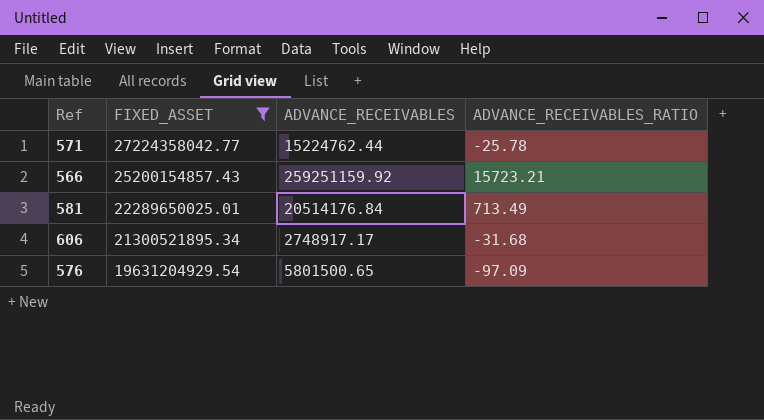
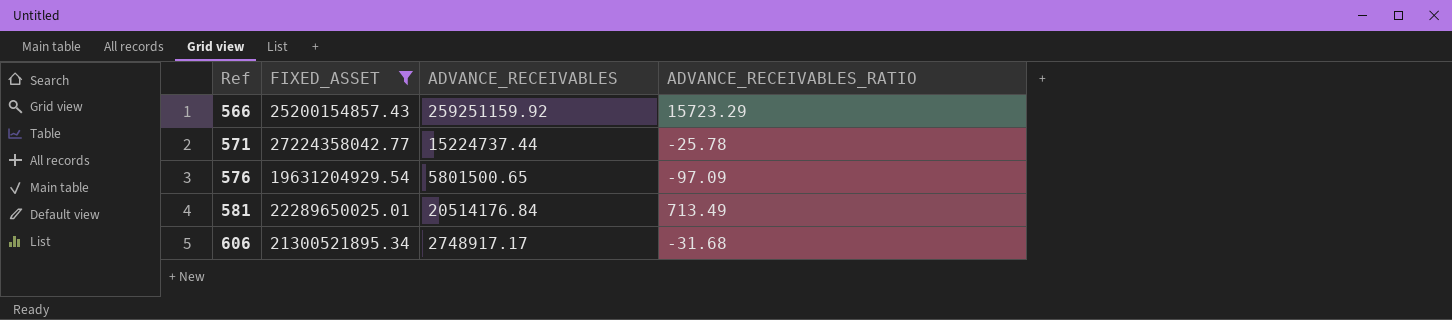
row order: FIXED_ASSET descending -> Ref ascending
566 | ADVANCE_RECEIVABLES_RATIO: 15723.21 -> 15723.29
571 | ADVANCE_RECEIVABLES: 15224762.44 -> 15224737.44

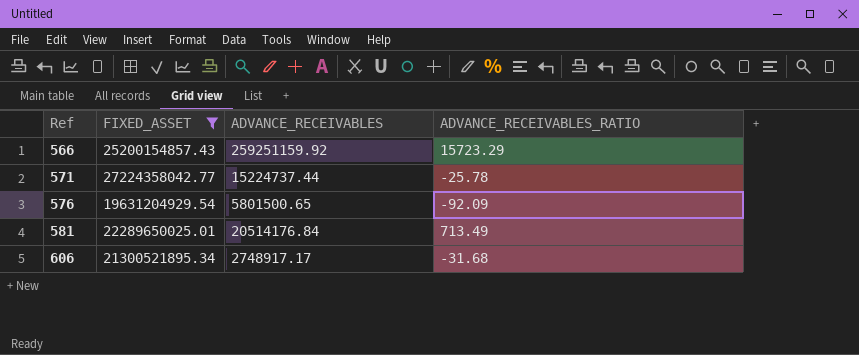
576 | ADVANCE_RECEIVABLES_RATIO: -97.09 -> -92.09

